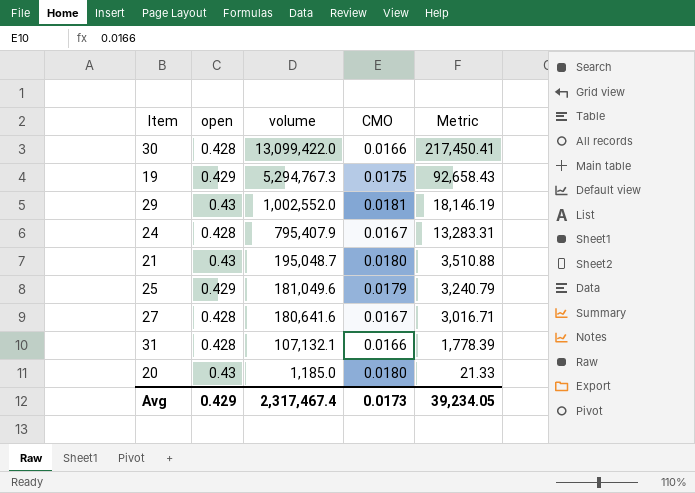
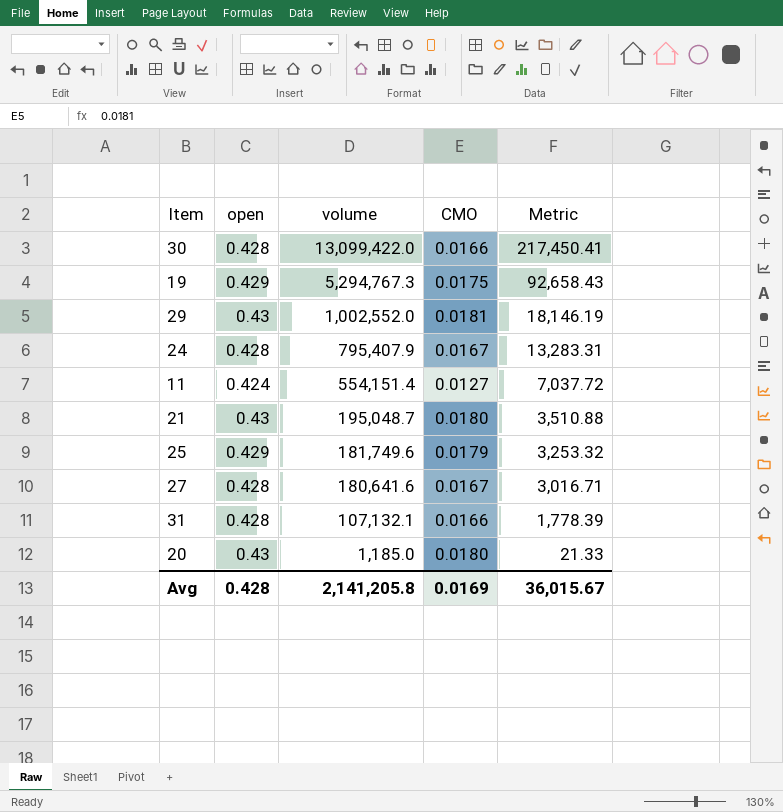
row 11: none -> 0.424 | 554,151.4 | 0.0127 | 7,037.72
25 | volume: 181,049.6 -> 181,749.6
25 | Metric: 3,240.79 -> 3,253.32
Avg | open: 0.429 -> 0.428
Avg | volume: 2,317,467.4 -> 2,141,205.8
Avg | CMO: 0.0173 -> 0.0169
Avg | Metric: 39,234.05 -> 36,015.67

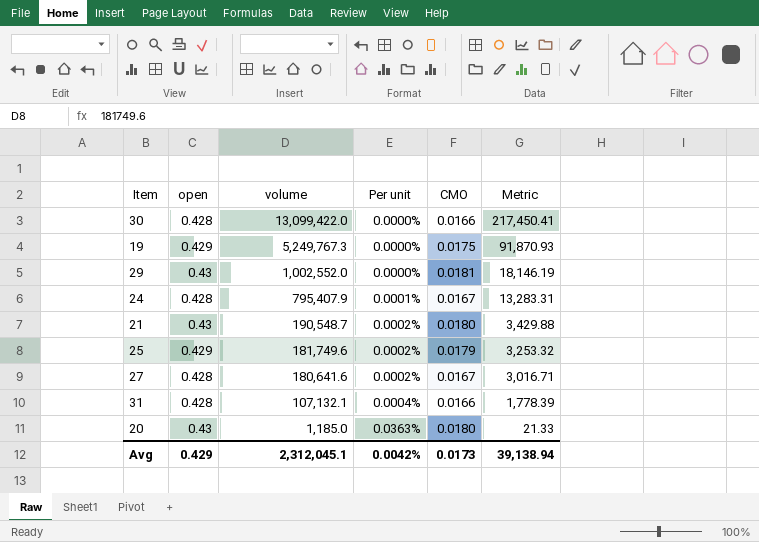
column Per unit | formula: none -> [open] / [volume]
row 11: 0.424 | 554,151.4 | 0.0127 | 7,037.72 -> none
19 | volume: 5,294,767.3 -> 5,249,767.3
19 | Metric: 92,658.43 -> 91,870.93
21 | volume: 195,048.7 -> 190,548.7
21 | Metric: 3,510.88 -> 3,429.88
Avg | open: 0.428 -> 0.429
Avg | volume: 2,141,205.8 -> 2,312,045.1
Avg | CMO: 0.0169 -> 0.0173
Avg | Metric: 36,015.67 -> 39,138.94

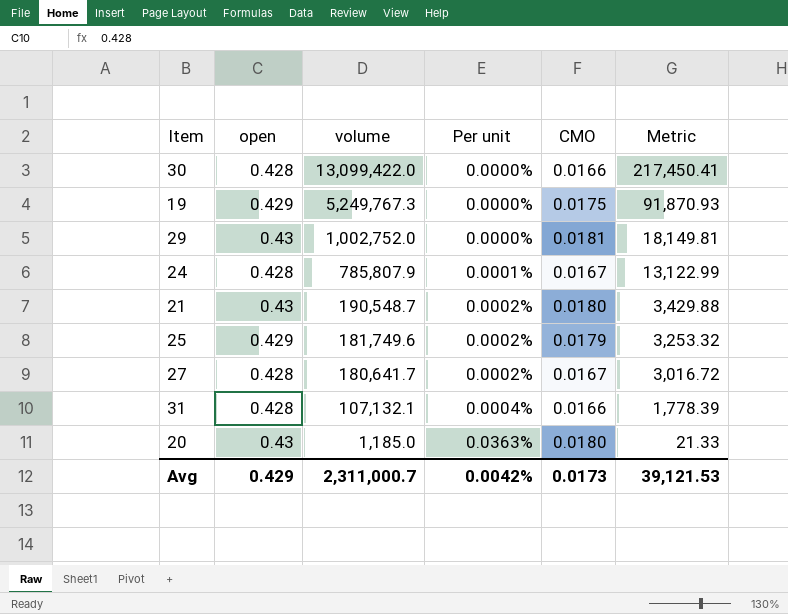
29 | volume: 1,002,552.0 -> 1,002,752.0
29 | Metric: 18,146.19 -> 18,149.81
24 | volume: 795,407.9 -> 785,807.9
24 | Metric: 13,283.31 -> 13,122.99
27 | volume: 180,641.6 -> 180,641.7
27 | Metric: 3,016.71 -> 3,016.72
Avg | volume: 2,312,045.1 -> 2,311,000.7
Avg | Metric: 39,138.94 -> 39,121.53

